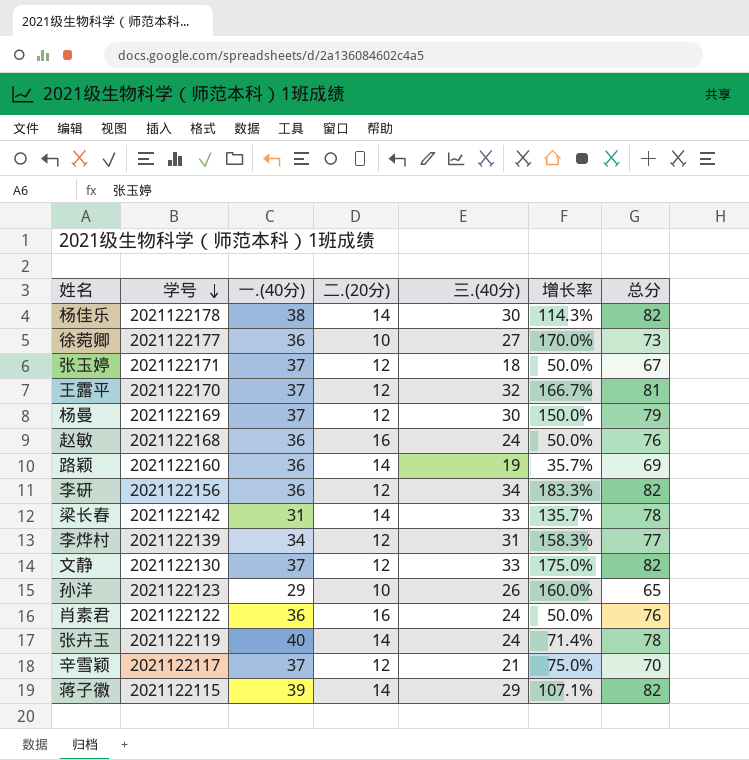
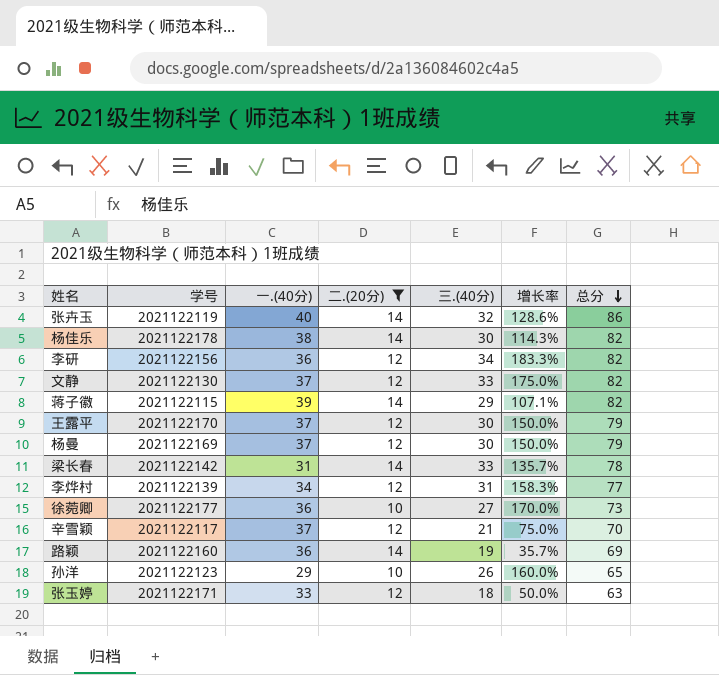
filter: none -> 二.(20分) != 16
row order: 学号 descending -> 总分 descending
张卉玉 | 三.(40分): 24 -> 32
张卉玉 | 增长率: 71.4% -> 128.6%
张卉玉 | 总分: 78 -> 86
王露平 | 三.(40分): 32 -> 30
王露平 | 增长率: 166.7% -> 150.0%
王露平 | 总分: 81 -> 79
张玉婷 | 一.(40分): 37 -> 33
张玉婷 | 总分: 67 -> 63

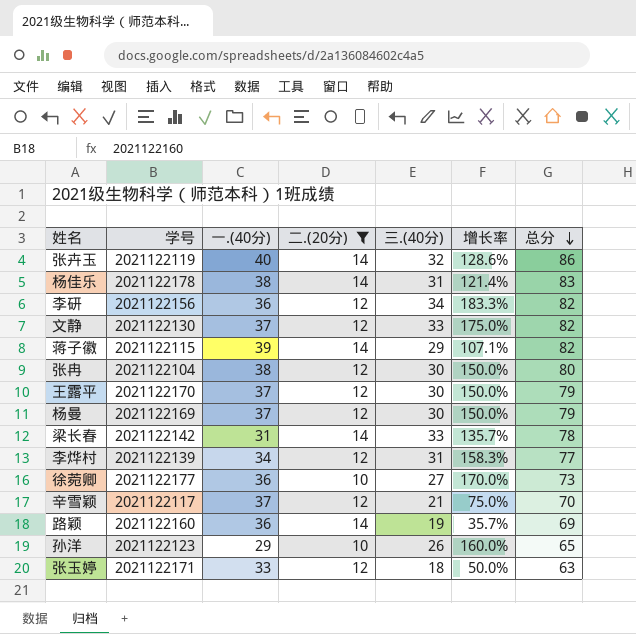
杨佳乐 | 三.(40分): 30 -> 31
杨佳乐 | 增长率: 114.3% -> 121.4%
杨佳乐 | 总分: 82 -> 83
row 张冉: none -> 2021122104 | 38 | 12 | 30 | 150.0% | 80

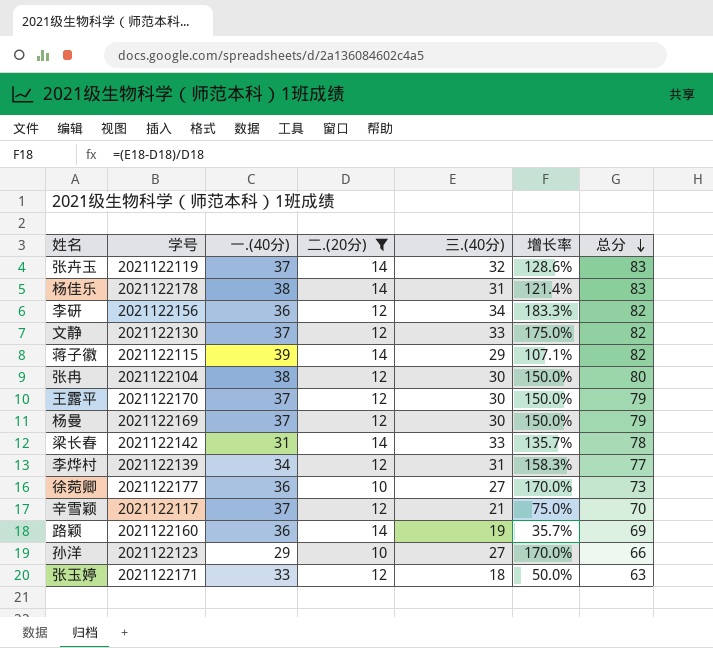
张卉玉 | 一.(40分): 40 -> 37
张卉玉 | 总分: 86 -> 83
孙洋 | 三.(40分): 26 -> 27
孙洋 | 增长率: 160.0% -> 170.0%
孙洋 | 总分: 65 -> 66

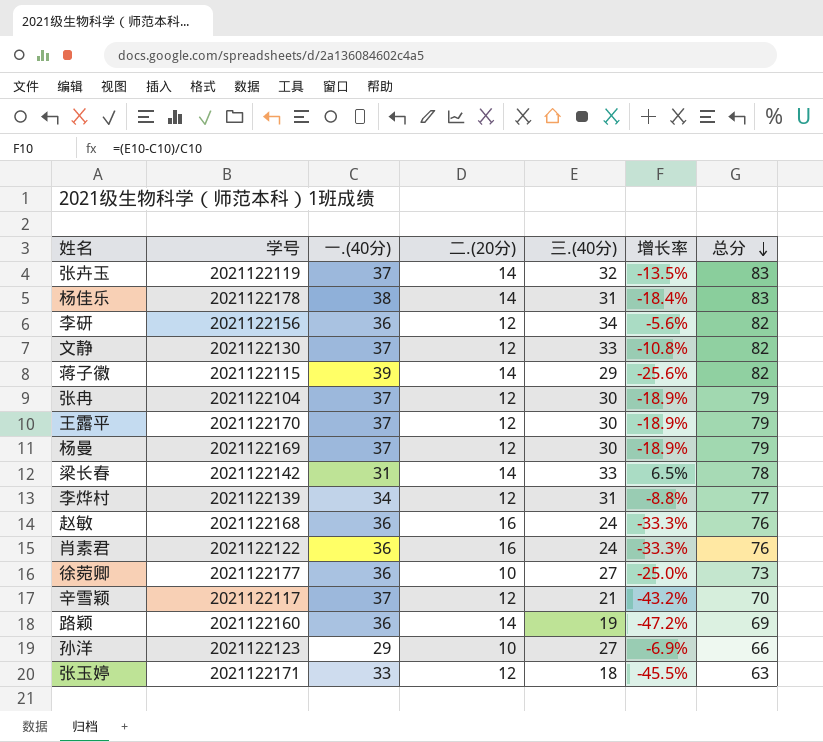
filter: 二.(20分) != 16 -> none
column 增长率 | formula: ([三.(40分)] - [二.(20分)]) / [二.(20分)] -> ([三.(40分)] - [一.(40分)]) / [一.(40分)]
张冉 | 一.(40分): 38 -> 37
张冉 | 总分: 80 -> 79

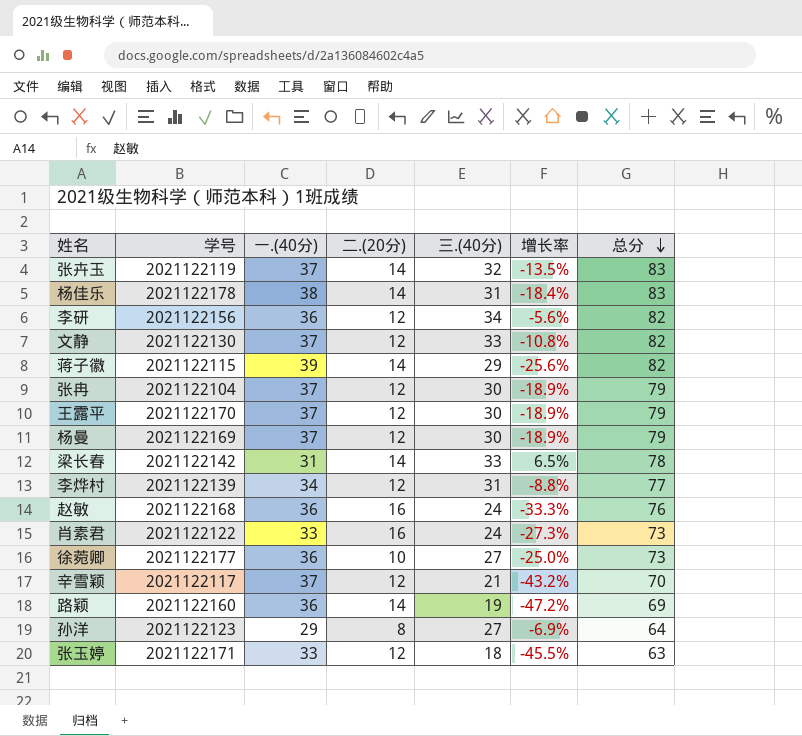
肖素君 | 一.(40分): 36 -> 33
肖素君 | 增长率: -33.3% -> -27.3%
肖素君 | 总分: 76 -> 73
孙洋 | 二.(20分): 10 -> 8
孙洋 | 总分: 66 -> 64

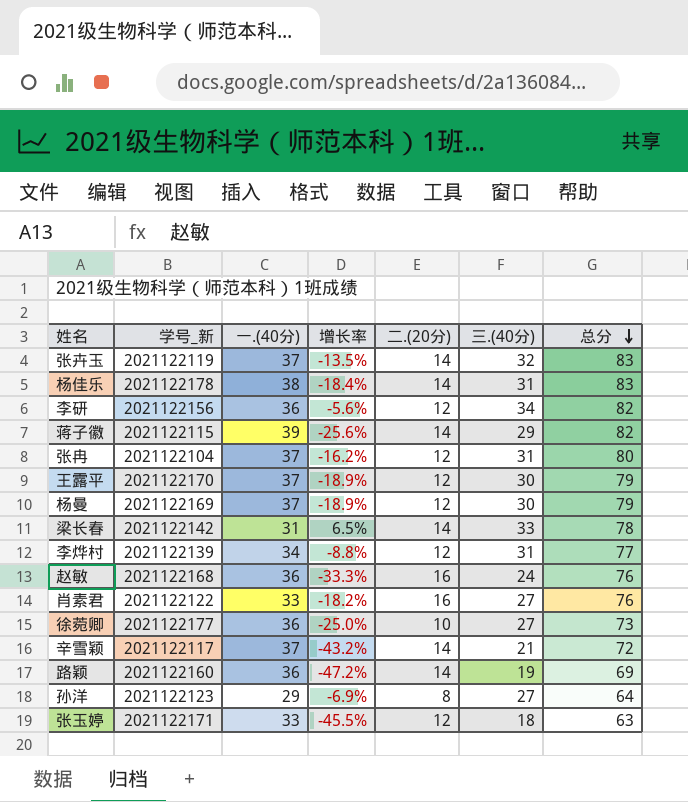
column name: 学号 -> 学号_新
column 增长率 | position: 6 -> 4
row 文静: 2021122130 | 37 | 12 | 33 | -10.8% | 82 -> none
张冉 | 增长率: -18.9% -> -16.2%
张冉 | 三.(40分): 30 -> 31
张冉 | 总分: 79 -> 80
肖素君 | 增长率: -27.3% -> -18.2%
肖素君 | 三.(40分): 24 -> 27
肖素君 | 总分: 73 -> 76
辛雪颖 | 二.(20分): 12 -> 14
辛雪颖 | 总分: 70 -> 72

